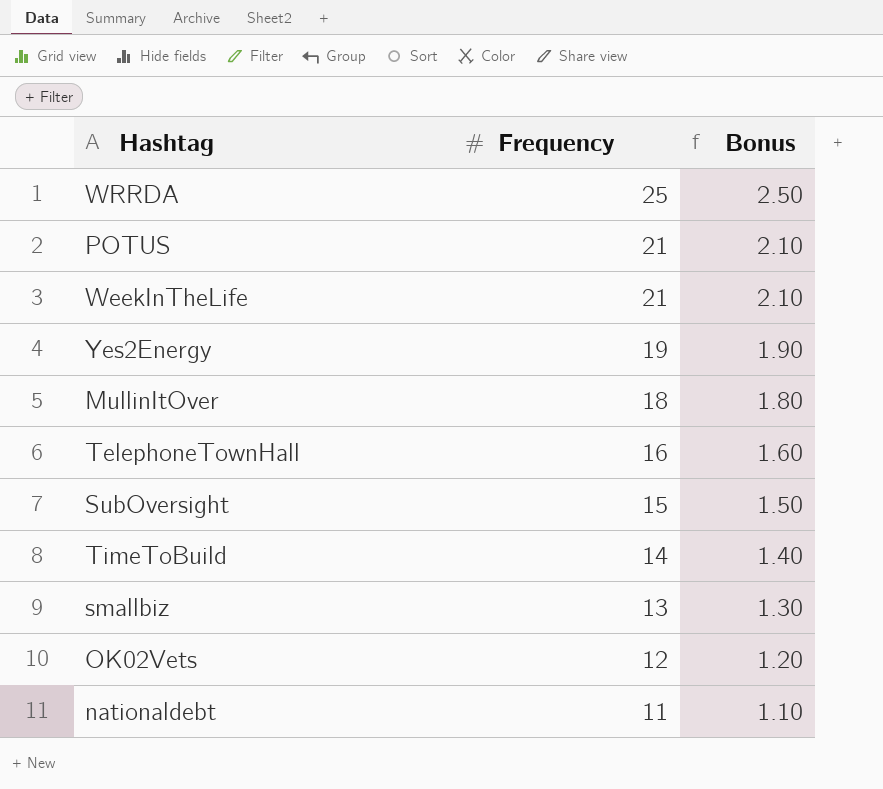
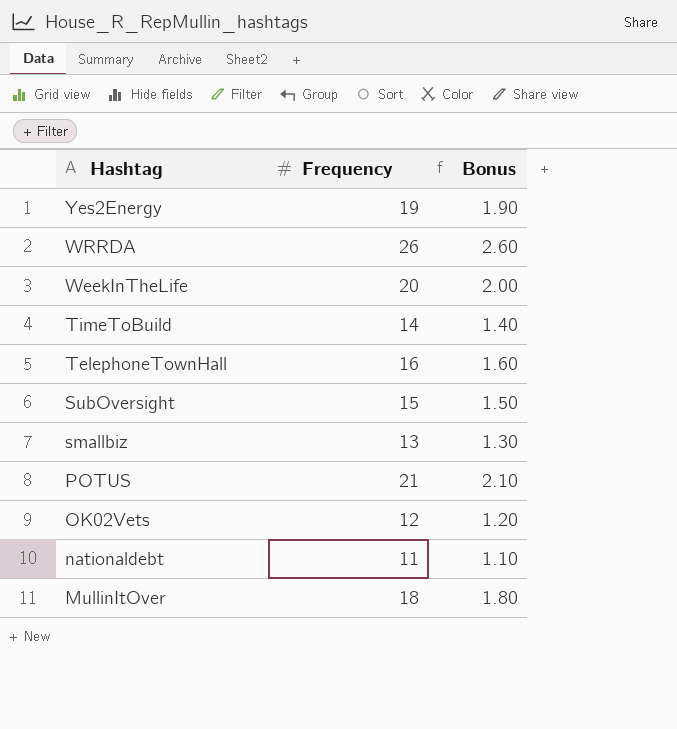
row order: Frequency descending -> Hashtag descending
WRRDA | Frequency: 25 -> 26
WRRDA | Bonus: 2.50 -> 2.60
WeekInTheLife | Frequency: 21 -> 20
WeekInTheLife | Bonus: 2.10 -> 2.00

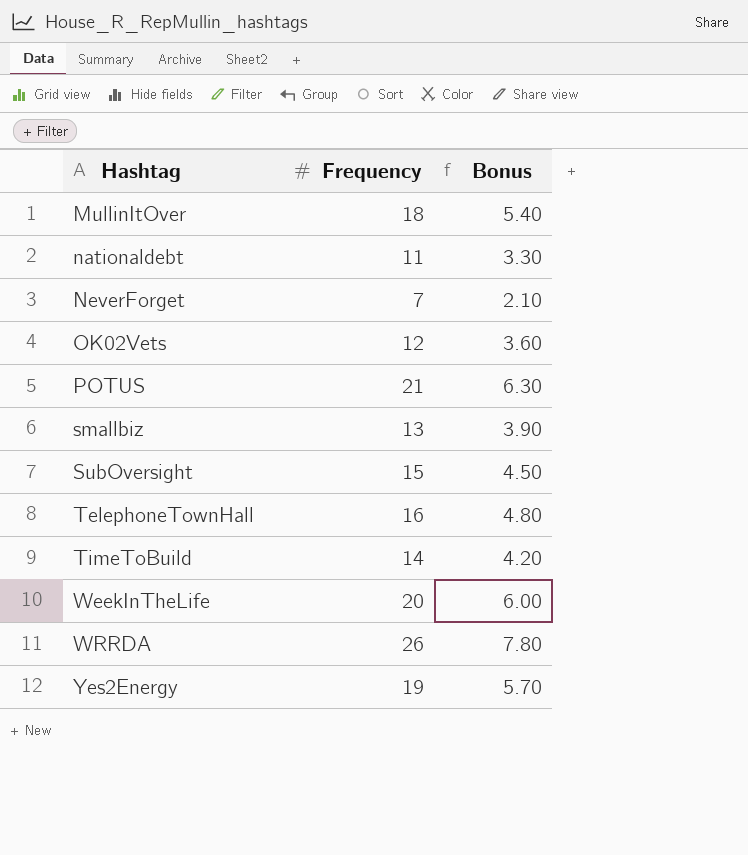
row order: Hashtag descending -> Hashtag ascending
column Bonus | formula: [Frequency] * 0.1 -> [Frequency] * 0.3
row NeverForget: none -> 7 | 2.10

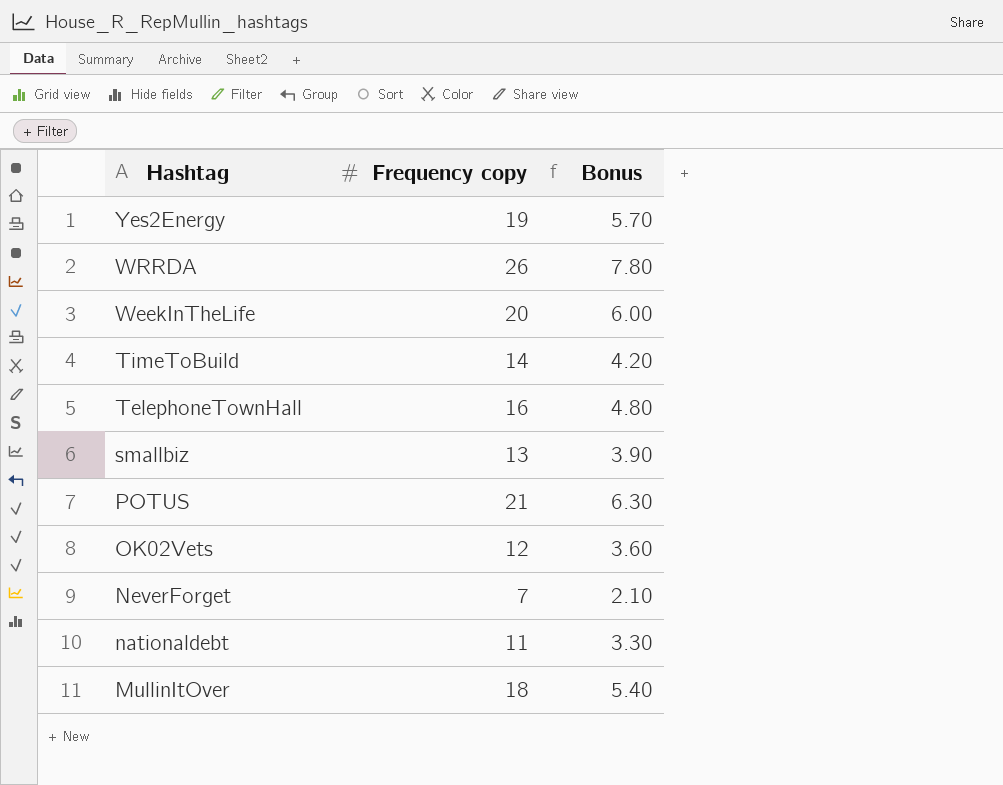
row order: Hashtag ascending -> Hashtag descending
column name: Frequency -> Frequency copy
row SubOversight: 15 | 4.50 -> none

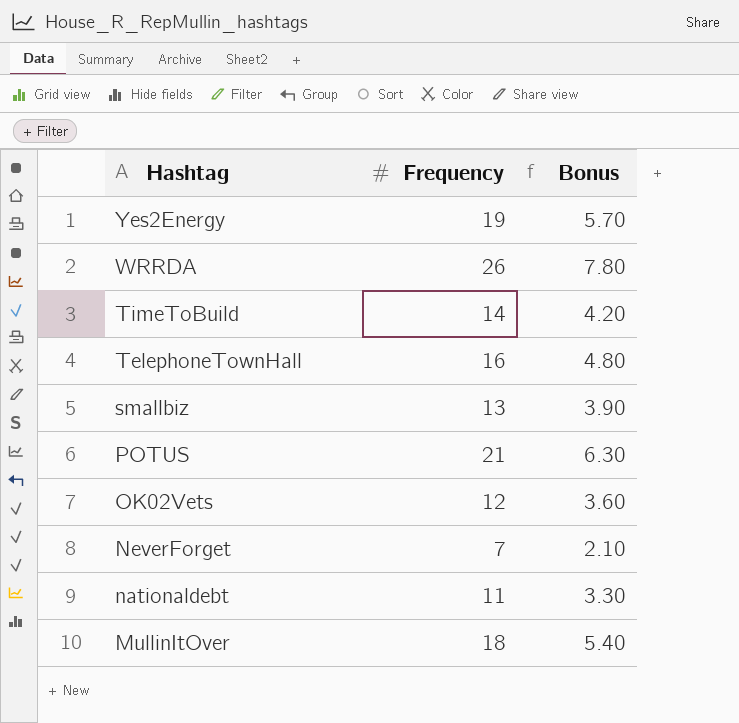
column name: Frequency copy -> Frequency
row WeekInTheLife: 20 | 6.00 -> none

